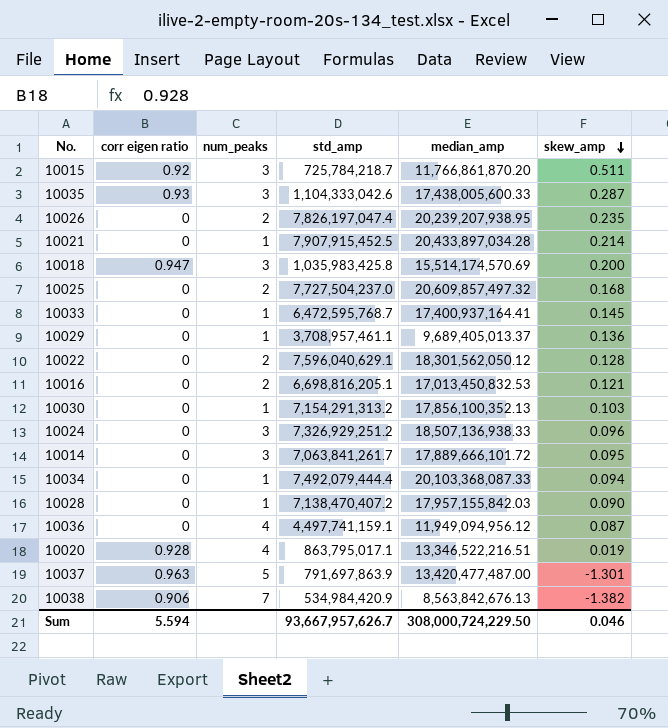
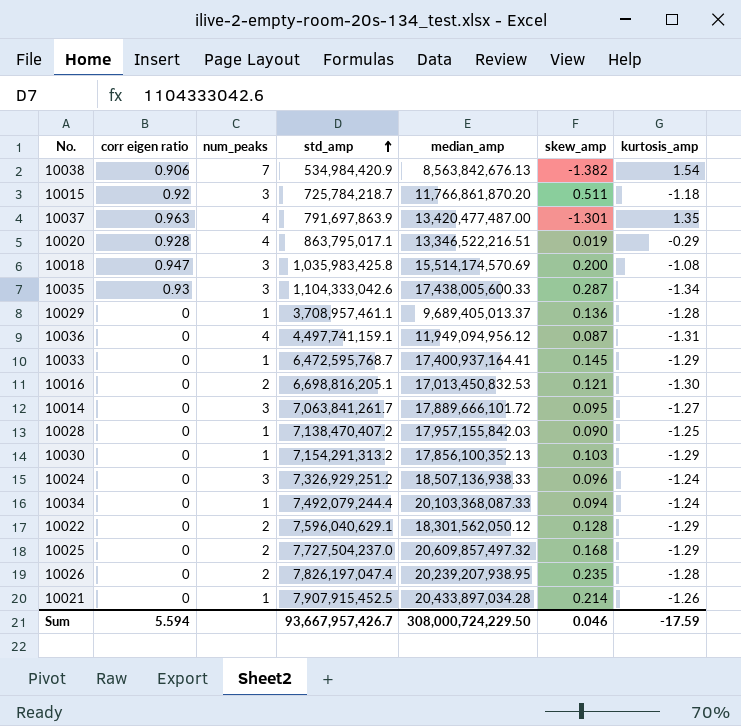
row order: skew_amp descending -> std_amp ascending
column kurtosis_amp | position: none -> 7
10037 | num_peaks: 5 -> 4
10034 | std_amp: 7,492,079,444.4 -> 7,492,079,244.4
Sum | std_amp: 93,667,957,626.7 -> 93,667,957,426.7

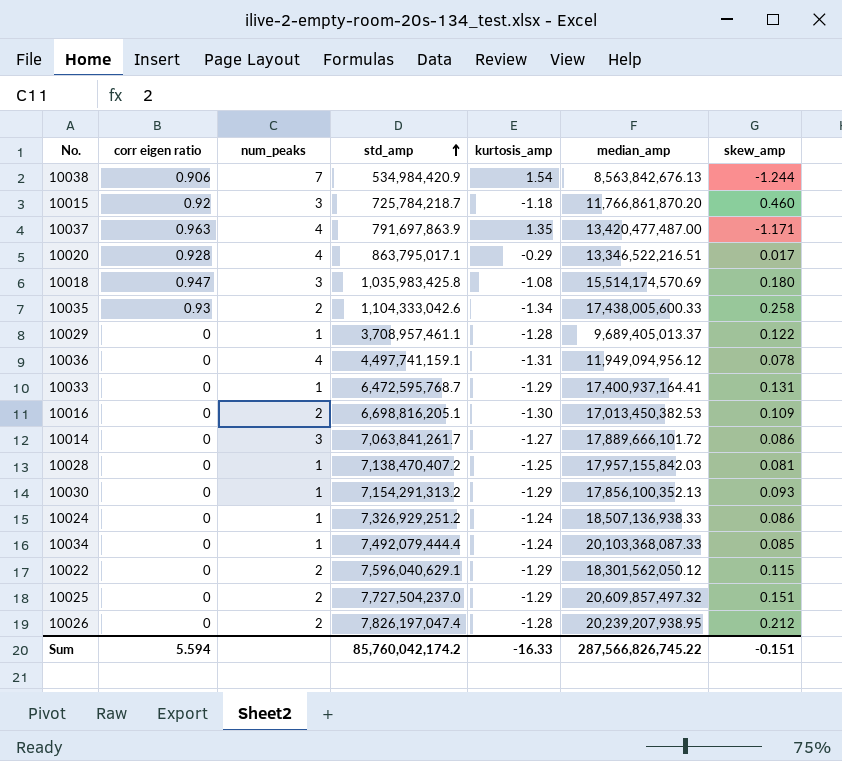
column kurtosis_amp | position: 7 -> 5
row 10021: 0 | 1 | 7,907,915,452.5 | 20,433,897,034.28 | 0.214 | -1.26 -> none
10038 | skew_amp: -1.382 -> -1.244
10015 | skew_amp: 0.511 -> 0.460
10037 | skew_amp: -1.301 -> -1.171
10020 | skew_amp: 0.019 -> 0.017
10018 | skew_amp: 0.200 -> 0.180
10035 | num_peaks: 3 -> 2
10035 | skew_amp: 0.287 -> 0.258
10029 | skew_amp: 0.136 -> 0.122
10036 | skew_amp: 0.087 -> 0.078
10033 | skew_amp: 0.145 -> 0.131
10016 | median_amp: 17,013,450,832.53 -> 17,013,450,382.53
10016 | skew_amp: 0.121 -> 0.109
10014 | skew_amp: 0.095 -> 0.086
10028 | skew_amp: 0.090 -> 0.081
10030 | skew_amp: 0.103 -> 0.093
10024 | num_peaks: 3 -> 1
10024 | skew_amp: 0.096 -> 0.086
10034 | std_amp: 7,492,079,244.4 -> 7,492,079,444.4
10034 | skew_amp: 0.094 -> 0.085
10022 | skew_amp: 0.128 -> 0.115
10025 | skew_amp: 0.168 -> 0.151
10026 | skew_amp: 0.235 -> 0.212
Sum | std_amp: 93,667,957,426.7 -> 85,760,042,174.2
Sum | kurtosis_amp: -17.59 -> -16.33
Sum | median_amp: 308,000,724,229.50 -> 287,566,826,745.22
Sum | skew_amp: 0.046 -> -0.151

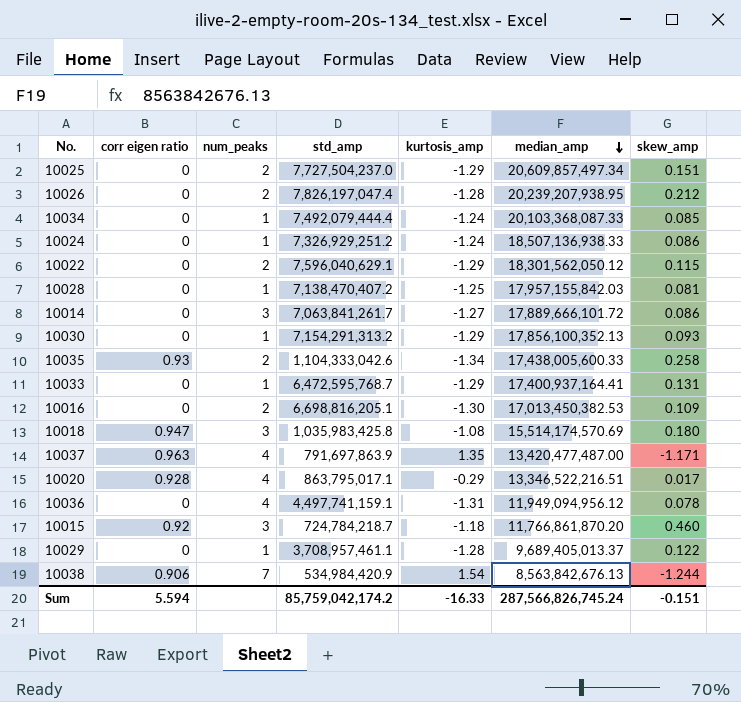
row order: std_amp ascending -> median_amp descending
10025 | median_amp: 20,609,857,497.32 -> 20,609,857,497.34
10015 | std_amp: 725,784,218.7 -> 724,784,218.7
Sum | std_amp: 85,760,042,174.2 -> 85,759,042,174.2
Sum | median_amp: 287,566,826,745.22 -> 287,566,826,745.24

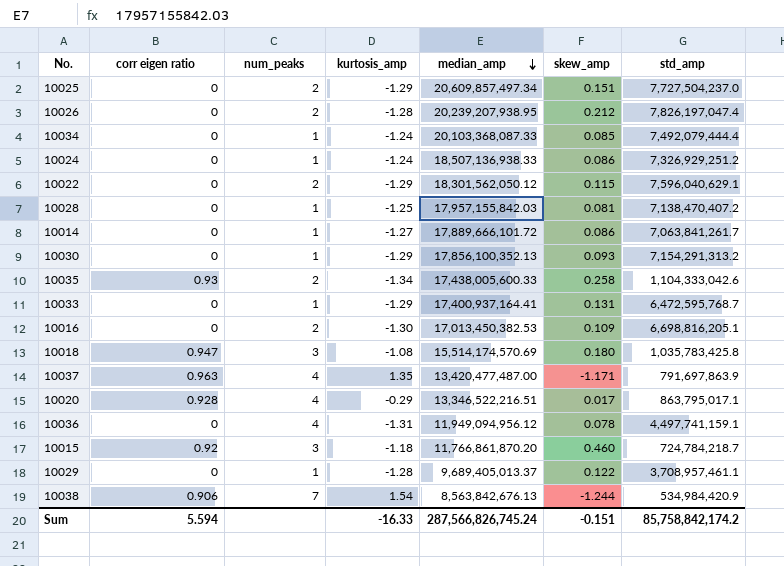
column std_amp | position: 4 -> 7
10014 | num_peaks: 3 -> 1
10018 | std_amp: 1,035,983,425.8 -> 1,035,783,425.8
Sum | std_amp: 85,759,042,174.2 -> 85,758,842,174.2

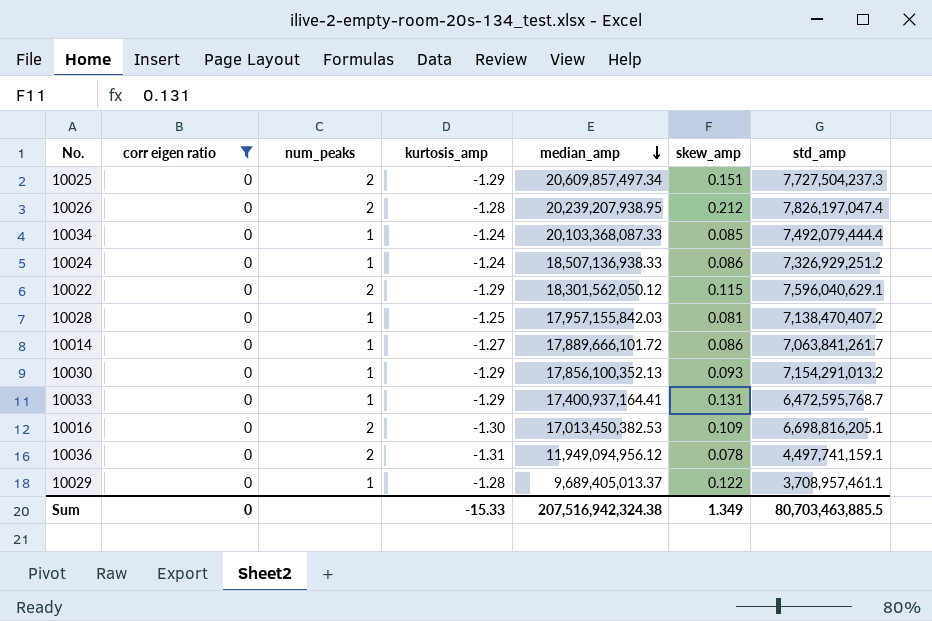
filter: none -> corr eigen ratio = 0
10025 | std_amp: 7,727,504,237.0 -> 7,727,504,237.3
10030 | std_amp: 7,154,291,313.2 -> 7,154,291,013.2
10036 | num_peaks: 4 -> 2
Sum | corr eigen ratio: 5.594 -> 0
Sum | kurtosis_amp: -16.33 -> -15.33
Sum | median_amp: 287,566,826,745.24 -> 207,516,942,324.38
Sum | skew_amp: -0.151 -> 1.349
Sum | std_amp: 85,758,842,174.2 -> 80,703,463,885.5

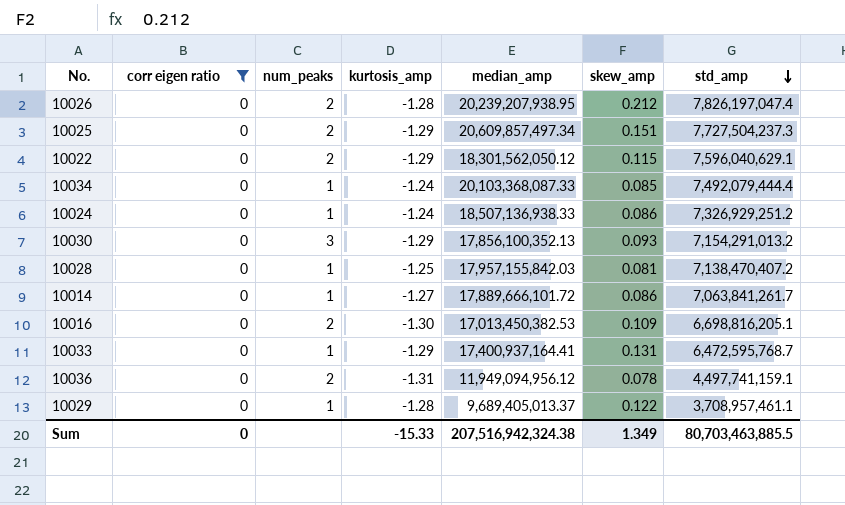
row order: median_amp descending -> std_amp descending
10030 | num_peaks: 1 -> 3

